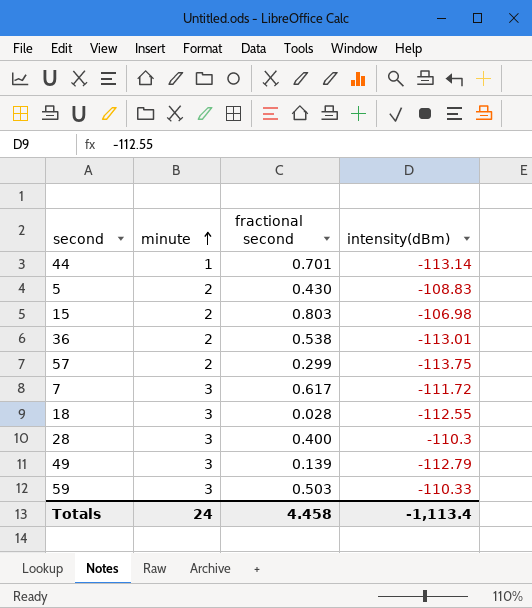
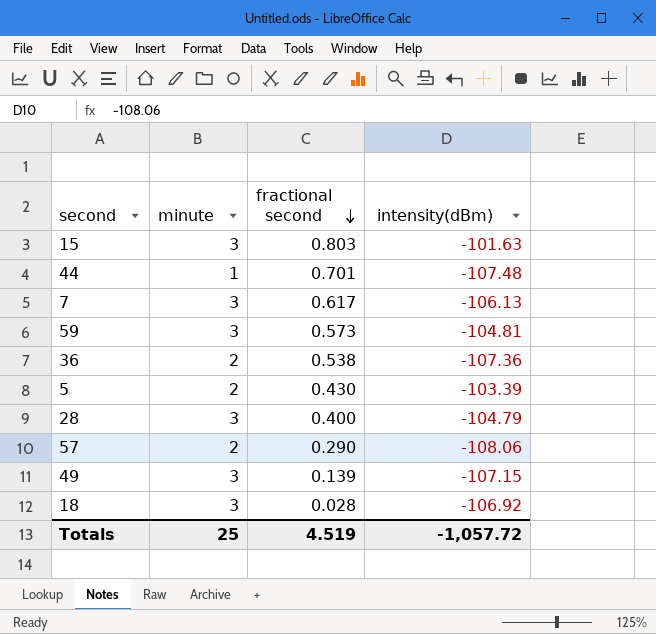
row order: minute ascending -> fractional second descending
15 | minute: 2 -> 3
15 | intensity(dBm): -106.98 -> -101.63
44 | intensity(dBm): -113.14 -> -107.48
7 | intensity(dBm): -111.72 -> -106.13
59 | fractional second: 0.503 -> 0.573
59 | intensity(dBm): -110.33 -> -104.81
36 | intensity(dBm): -113.01 -> -107.36
5 | intensity(dBm): -108.83 -> -103.39
28 | intensity(dBm): -110.3 -> -104.79
57 | fractional second: 0.299 -> 0.290
57 | intensity(dBm): -113.75 -> -108.06
49 | intensity(dBm): -112.79 -> -107.15
18 | intensity(dBm): -112.55 -> -106.92
Totals | minute: 24 -> 25
Totals | fractional second: 4.458 -> 4.519
Totals | intensity(dBm): -1,113.4 -> -1,057.72

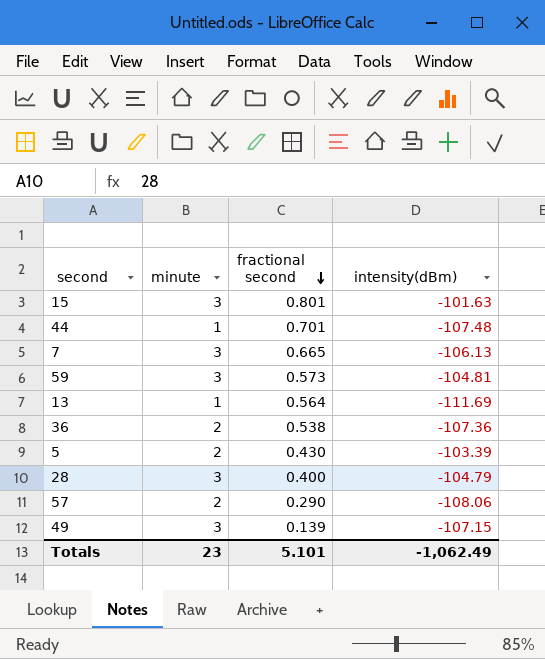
row 18: 3 | 0.028 | -106.92 -> none
15 | fractional second: 0.803 -> 0.801
7 | fractional second: 0.617 -> 0.665
row 13: none -> 1 | 0.564 | -111.69
Totals | minute: 25 -> 23
Totals | fractional second: 4.519 -> 5.101
Totals | intensity(dBm): -1,057.72 -> -1,062.49

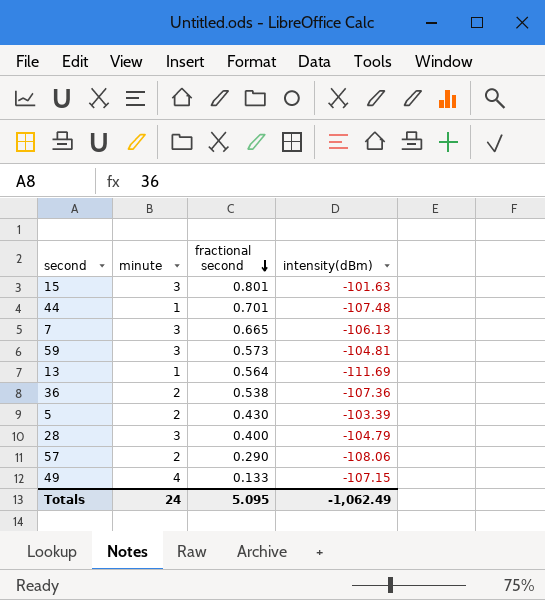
49 | minute: 3 -> 4
49 | fractional second: 0.139 -> 0.133
Totals | minute: 23 -> 24
Totals | fractional second: 5.101 -> 5.095

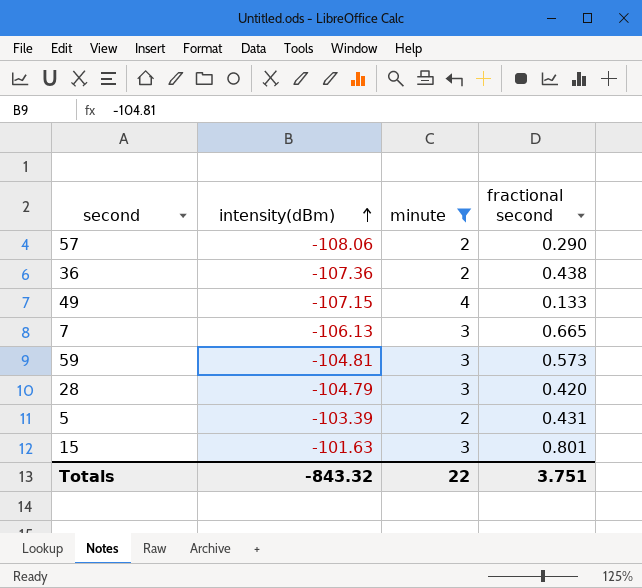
filter: none -> minute != 1
row order: fractional second descending -> intensity(dBm) ascending
column intensity(dBm) | position: 4 -> 2
36 | fractional second: 0.538 -> 0.438
28 | fractional second: 0.400 -> 0.420
5 | fractional second: 0.430 -> 0.431
Totals | intensity(dBm): -1,062.49 -> -843.32
Totals | minute: 24 -> 22
Totals | fractional second: 5.095 -> 3.751

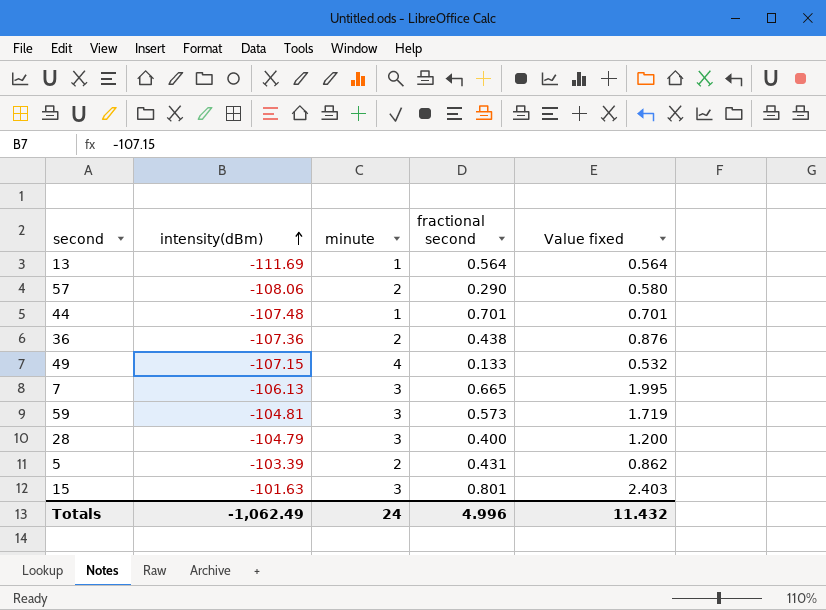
filter: minute != 1 -> none
column Value fixed | formula: none -> [minute] * [fractional second]
28 | fractional second: 0.420 -> 0.400
Totals | intensity(dBm): -843.32 -> -1,062.49
Totals | minute: 22 -> 24
Totals | fractional second: 3.751 -> 4.996

